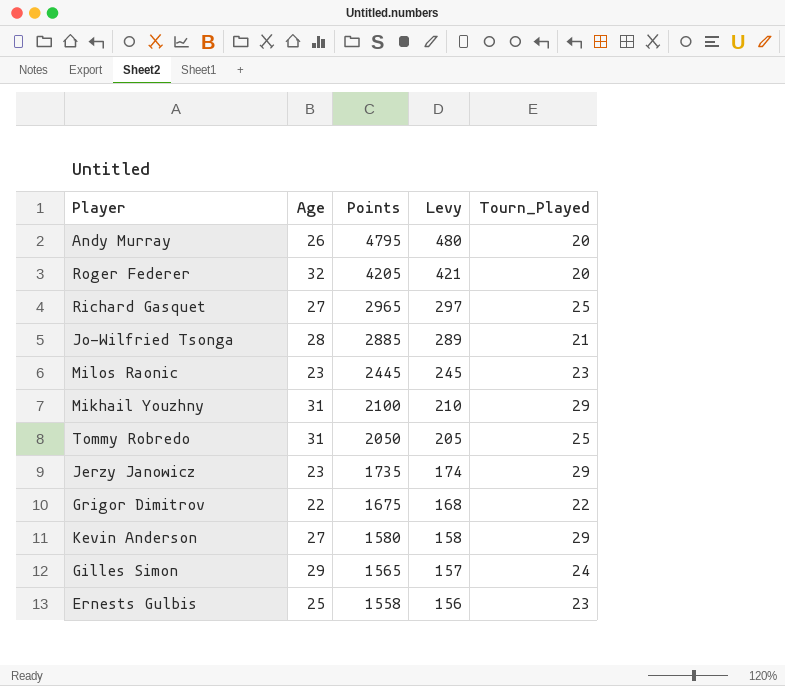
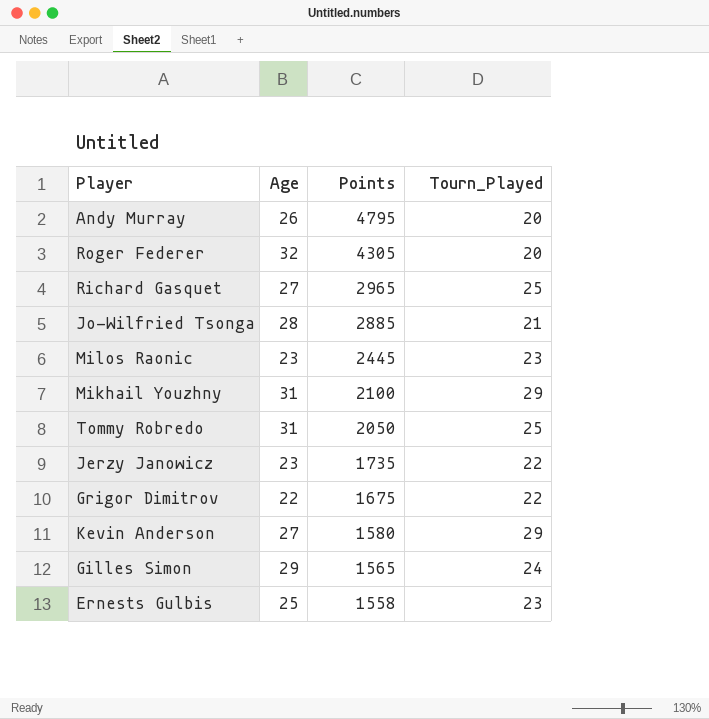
column Levy | formula: [Points] * 0.1 -> none
Roger Federer | Points: 4205 -> 4305
Jerzy Janowicz | Tourn_Played: 29 -> 22

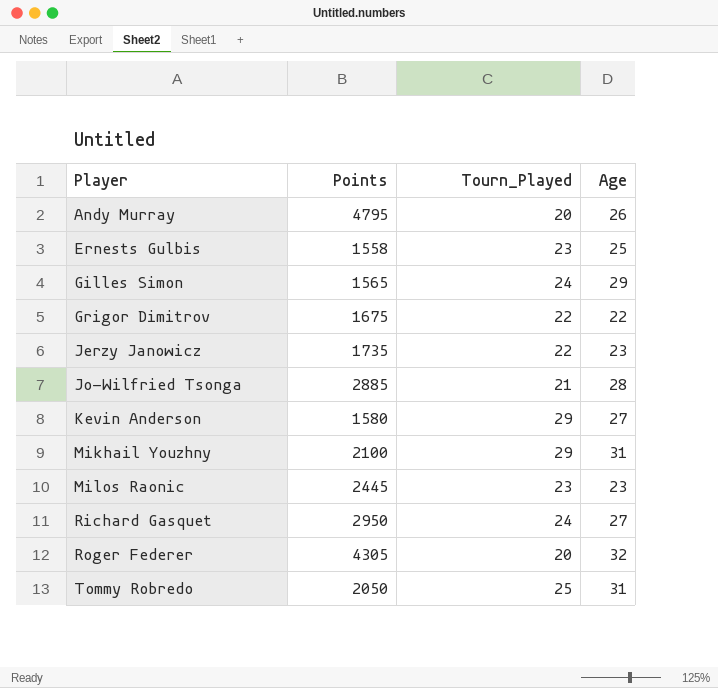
row order: Points descending -> Player ascending
column Age | position: 2 -> 4
Richard Gasquet | Points: 2965 -> 2950
Richard Gasquet | Tourn_Played: 25 -> 24

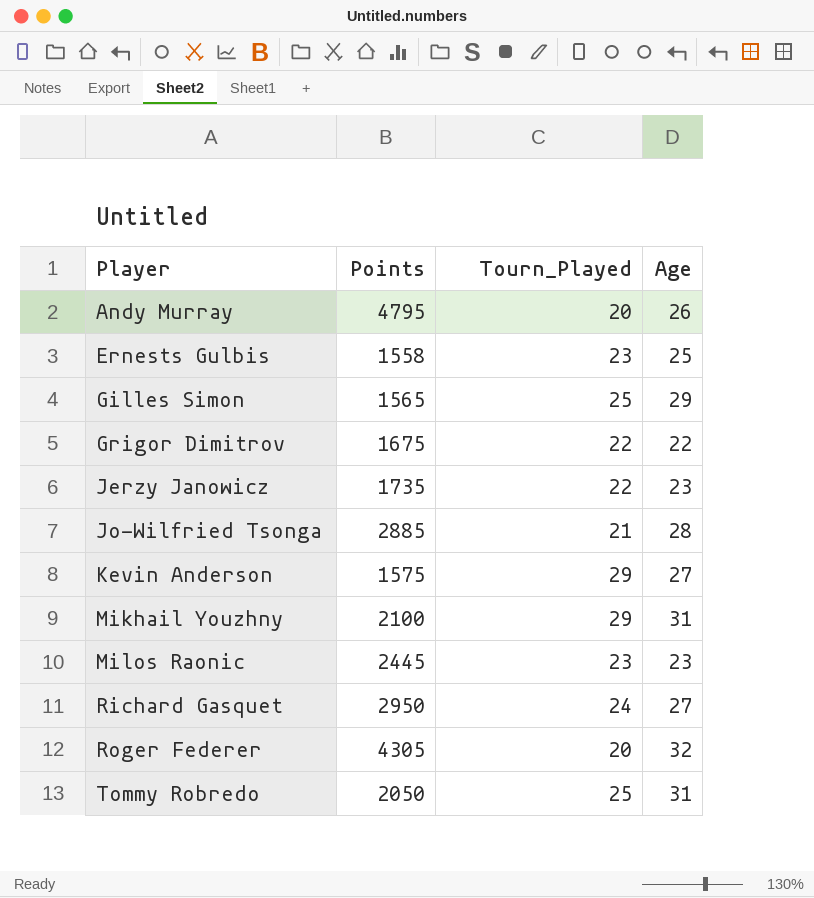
Gilles Simon | Tourn_Played: 24 -> 25
Kevin Anderson | Points: 1580 -> 1575

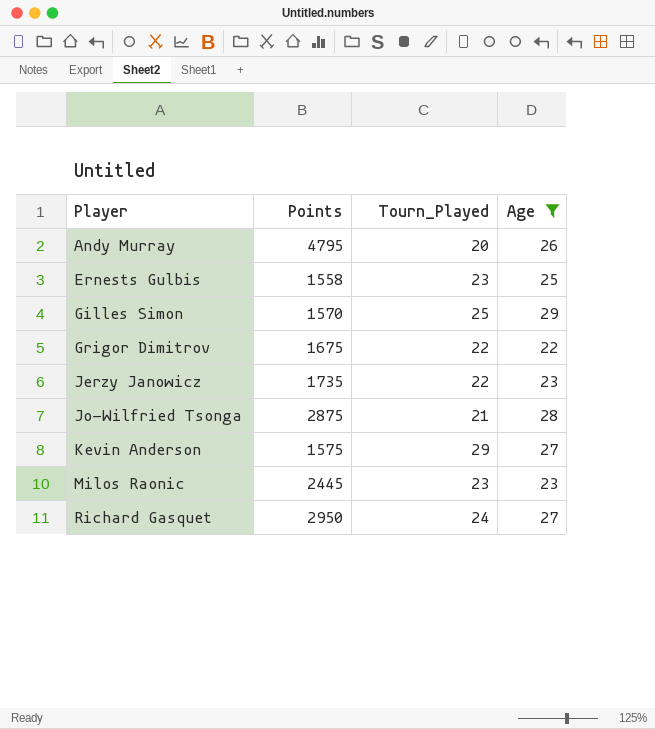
filter: none -> Age <= 29
Gilles Simon | Points: 1565 -> 1570
Jo-Wilfried Tsonga | Points: 2885 -> 2875

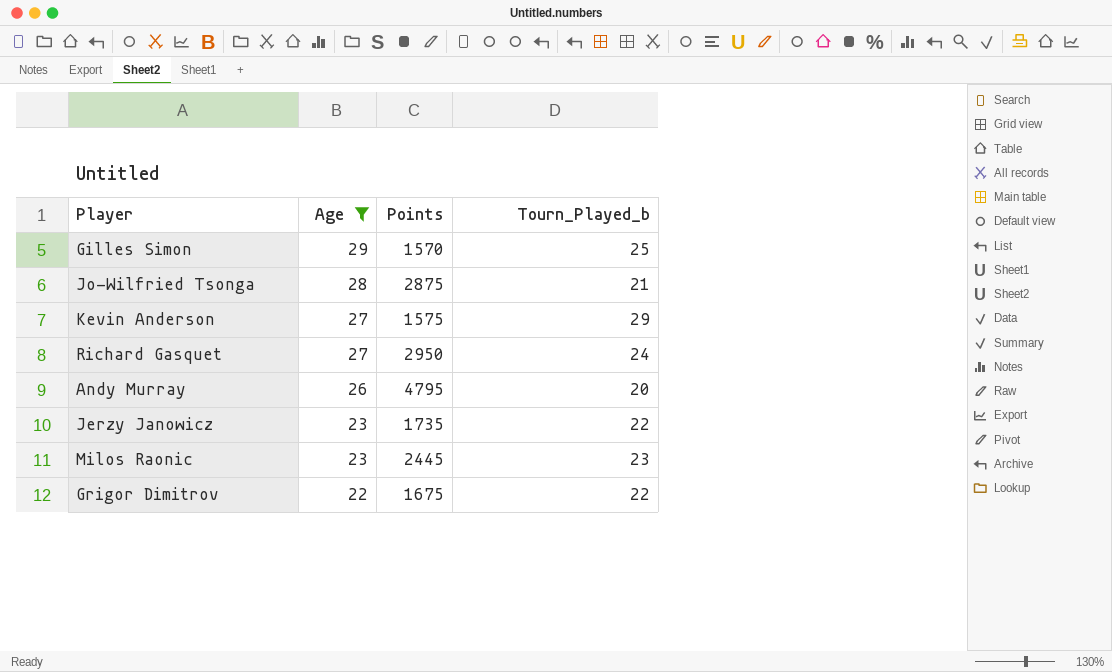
row order: Player ascending -> Age descending
column Age | position: 4 -> 2
column name: Tourn_Played -> Tourn_Played_b
row Ernests Gulbis: 1558 | 23 | 25 -> none

